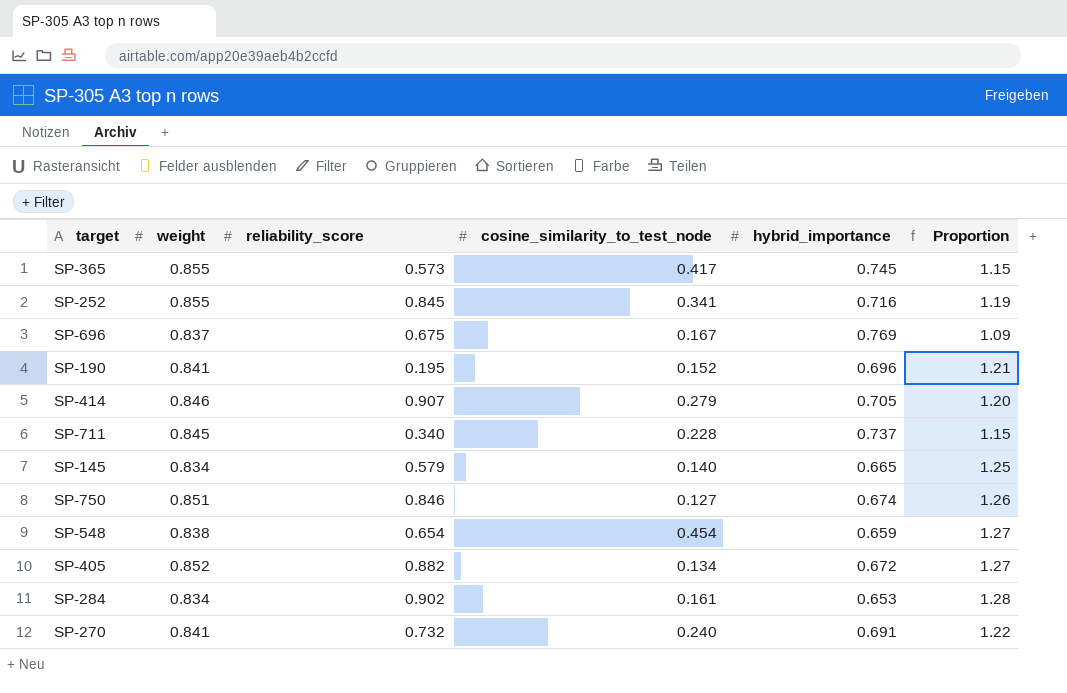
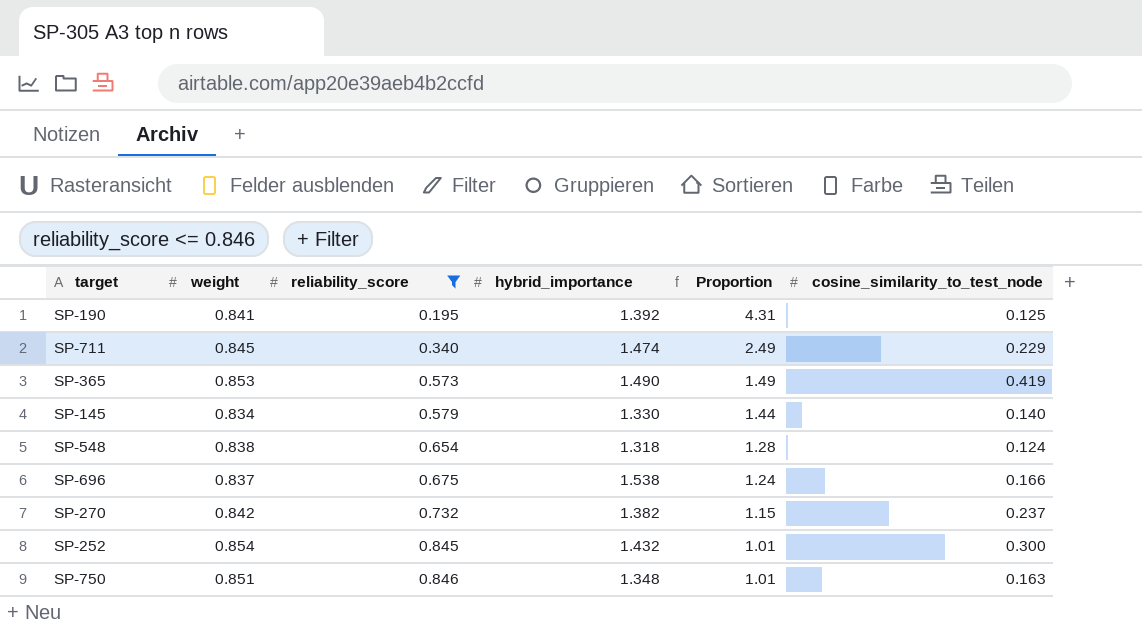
filter: none -> reliability_score <= 0.846
row order: none -> reliability_score ascending
column Proportion | formula: [weight] / [hybrid_importance] -> [weight] / [reliability_score]
column cosine_similarity_to_test_node | position: 4 -> 6
SP-190 | hybrid_importance: 0.696 -> 1.392
SP-190 | cosine_similarity_to_test_node: 0.152 -> 0.125
SP-711 | hybrid_importance: 0.737 -> 1.474
SP-711 | cosine_similarity_to_test_node: 0.228 -> 0.229
SP-365 | weight: 0.855 -> 0.853
SP-365 | hybrid_importance: 0.745 -> 1.490
SP-365 | cosine_similarity_to_test_node: 0.417 -> 0.419
SP-145 | hybrid_importance: 0.665 -> 1.330
SP-548 | hybrid_importance: 0.659 -> 1.318
SP-548 | cosine_similarity_to_test_node: 0.454 -> 0.124
SP-696 | hybrid_importance: 0.769 -> 1.538
SP-696 | cosine_similarity_to_test_node: 0.167 -> 0.166
SP-270 | weight: 0.841 -> 0.842
SP-270 | hybrid_importance: 0.691 -> 1.382
SP-270 | cosine_similarity_to_test_node: 0.240 -> 0.237
SP-252 | weight: 0.855 -> 0.854
SP-252 | hybrid_importance: 0.716 -> 1.432
SP-252 | cosine_similarity_to_test_node: 0.341 -> 0.300
SP-750 | hybrid_importance: 0.674 -> 1.348
SP-750 | cosine_similarity_to_test_node: 0.127 -> 0.163

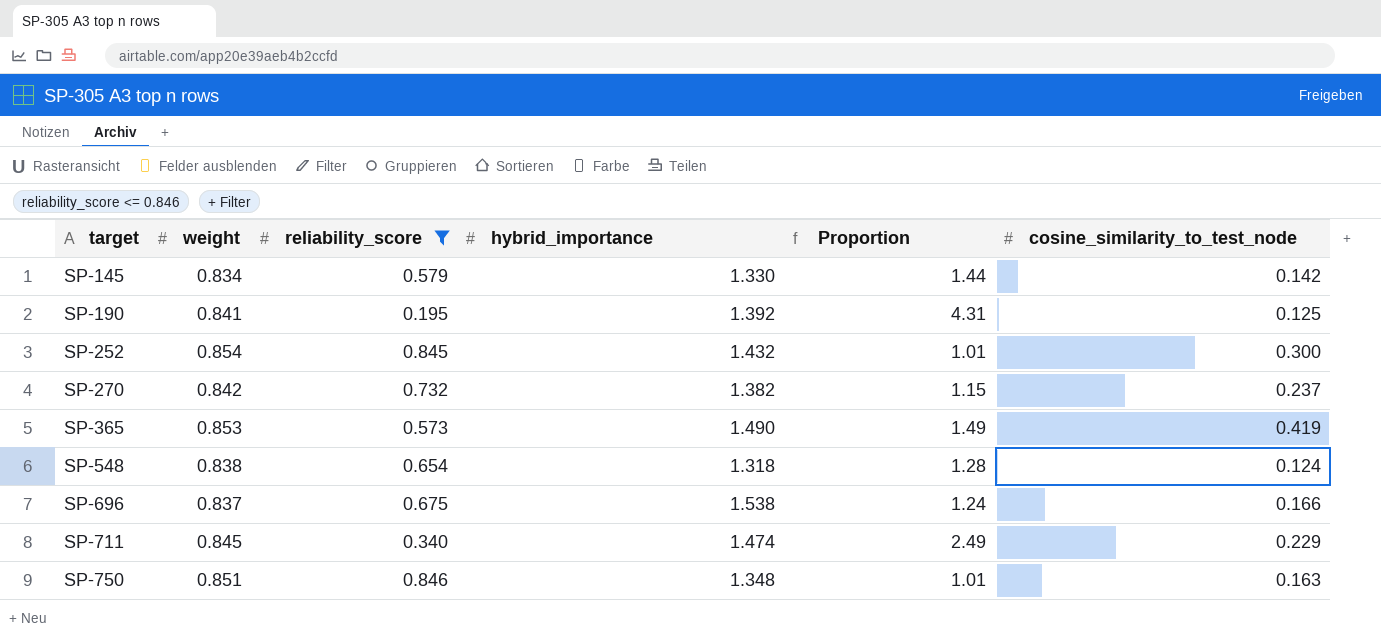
row order: reliability_score ascending -> target ascending
SP-145 | cosine_similarity_to_test_node: 0.140 -> 0.142

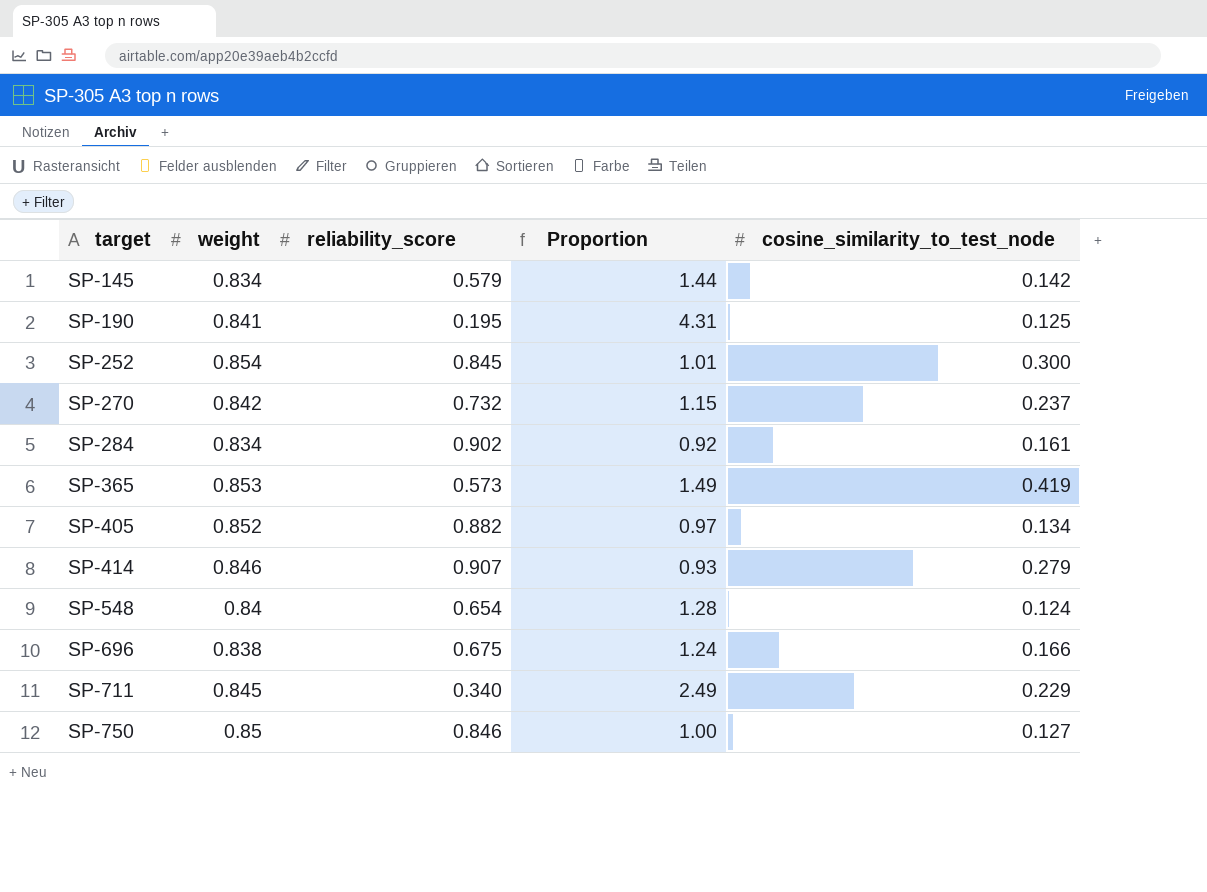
filter: reliability_score <= 0.846 -> none
column hybrid_importance | position: 4 -> none
SP-548 | weight: 0.838 -> 0.84
SP-696 | weight: 0.837 -> 0.838
SP-750 | weight: 0.851 -> 0.85
SP-750 | Proportion: 1.01 -> 1.00
SP-750 | cosine_similarity_to_test_node: 0.163 -> 0.127

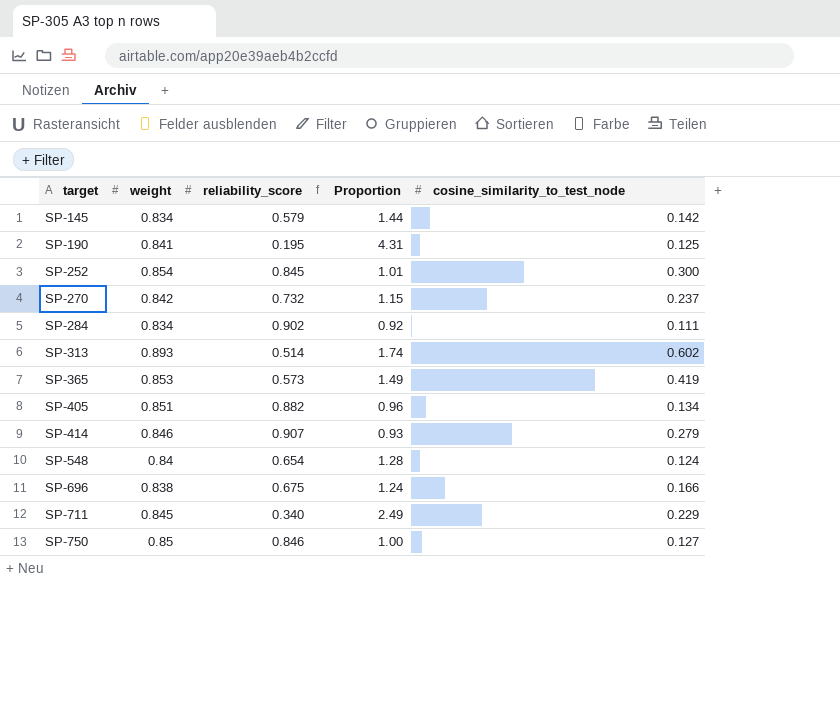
SP-284 | cosine_similarity_to_test_node: 0.161 -> 0.111
row SP-313: none -> 0.893 | 0.514 | 1.74 | 0.602
SP-405 | weight: 0.852 -> 0.851
SP-405 | Proportion: 0.97 -> 0.96

